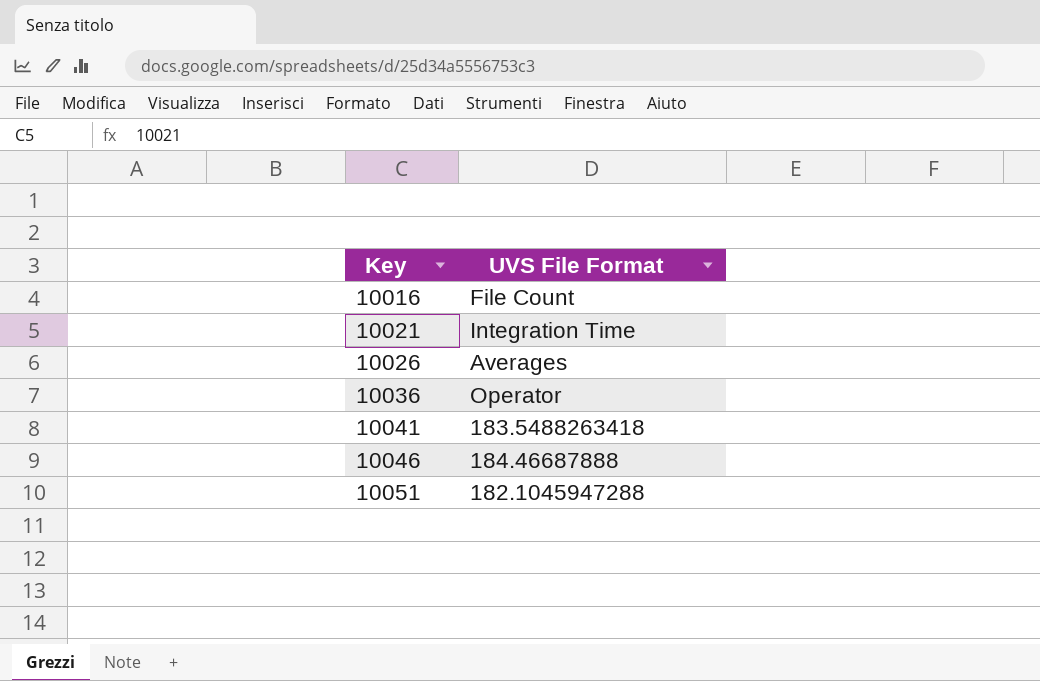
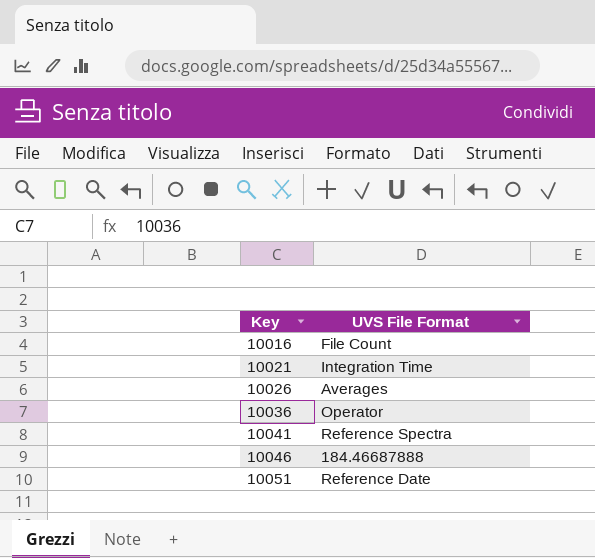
10041 | UVS File Format: 183.5488263418 -> Reference Spectra
10051 | UVS File Format: 182.1045947288 -> Reference Date

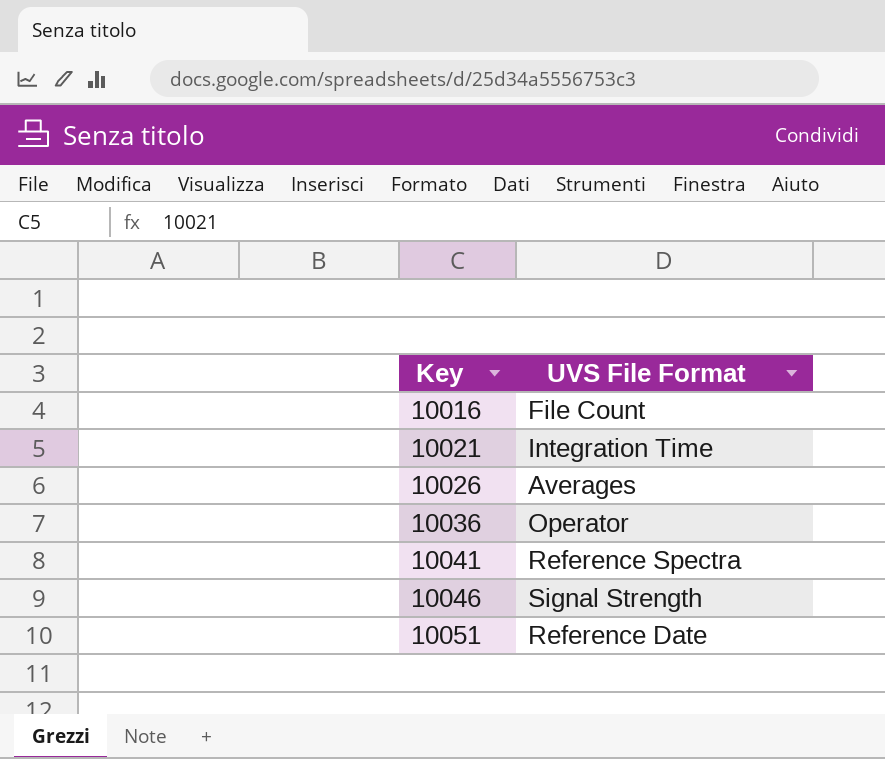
10046 | UVS File Format: 184.46687888 -> Signal Strength

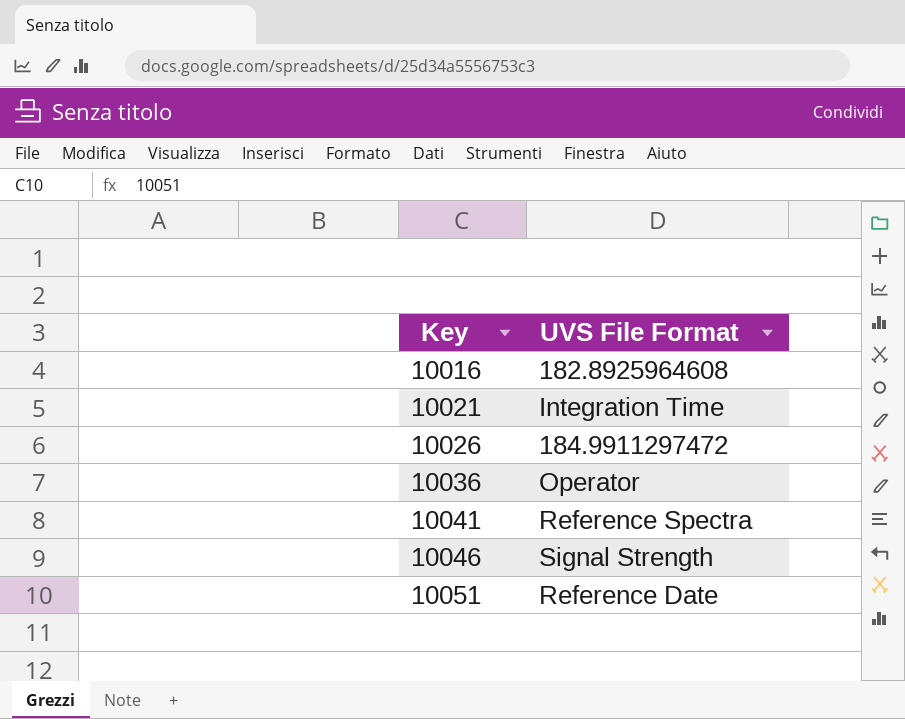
10016 | UVS File Format: File Count -> 182.8925964608
10026 | UVS File Format: Averages -> 184.9911297472

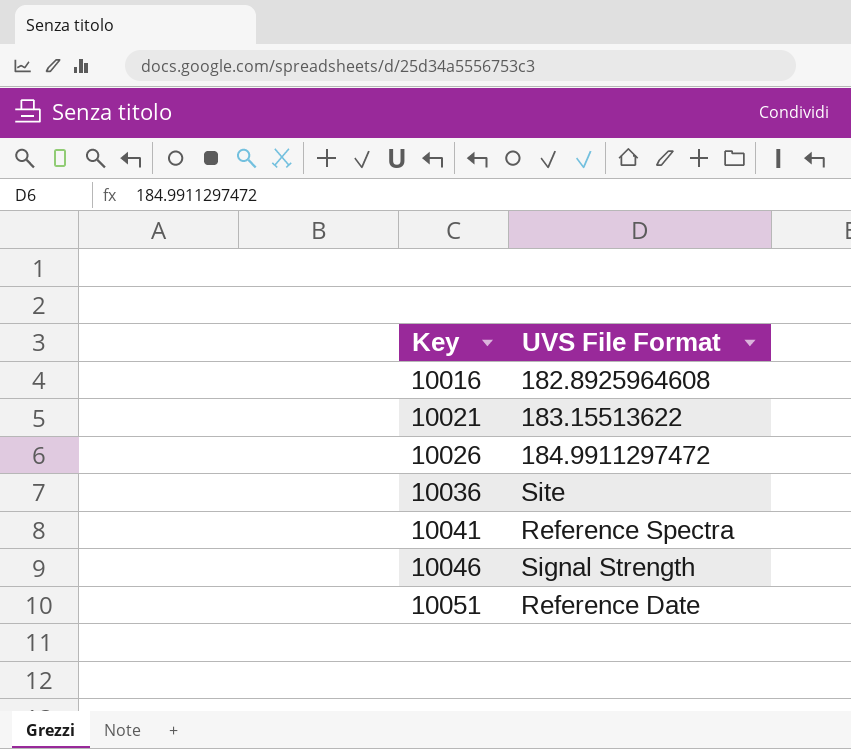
10021 | UVS File Format: Integration Time -> 183.15513622
10036 | UVS File Format: Operator -> Site

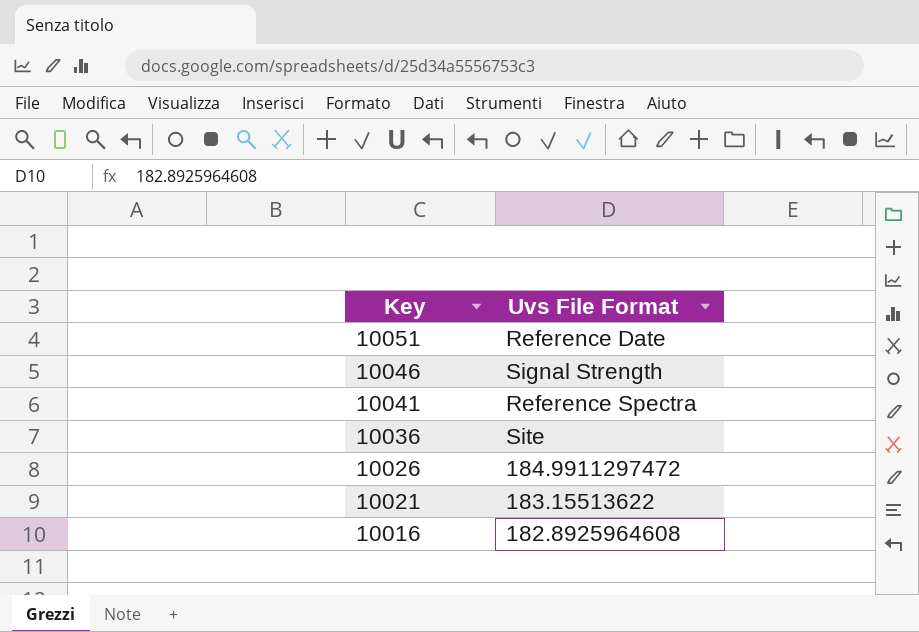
row order: Key ascending -> Key descending
column name: UVS File Format -> Uvs File Format

